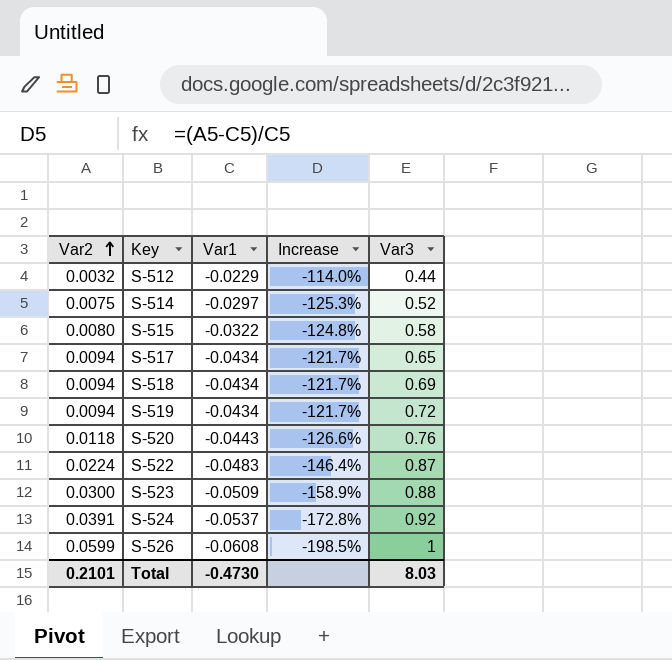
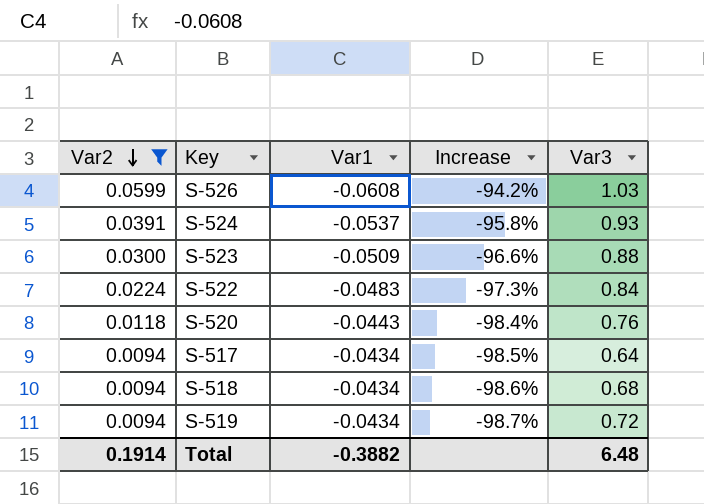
filter: none -> Var2 >= 0.0094
row order: Var2 ascending -> Var2 descending
column Increase | formula: ([Var2] - [Var1]) / [Var1] -> ([Var2] - [Var3]) / [Var3]
S-526 | Var3: 1 -> 1.03
S-524 | Var3: 0.92 -> 0.93
S-522 | Var3: 0.87 -> 0.84
S-517 | Var3: 0.65 -> 0.64
S-518 | Var3: 0.69 -> 0.68
Total | Var2: 0.2101 -> 0.1914
Total | Var1: -0.4730 -> -0.3882
Total | Var3: 8.03 -> 6.48

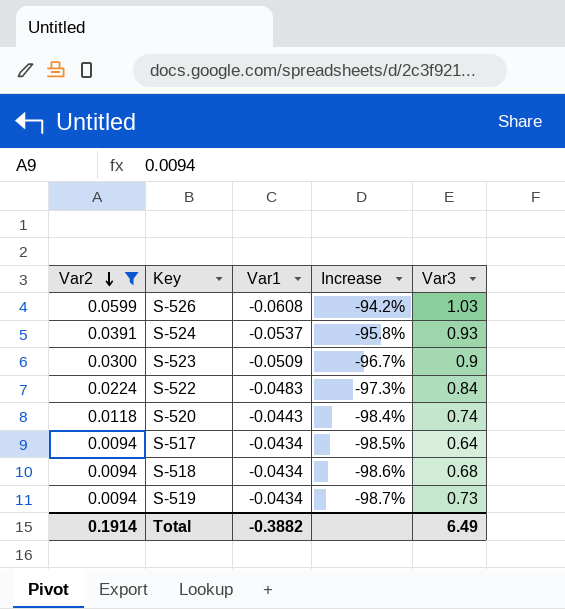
S-523 | Increase: -96.6% -> -96.7%
S-523 | Var3: 0.88 -> 0.9
S-520 | Var3: 0.76 -> 0.74
S-519 | Var3: 0.72 -> 0.73
Total | Var3: 6.48 -> 6.49

